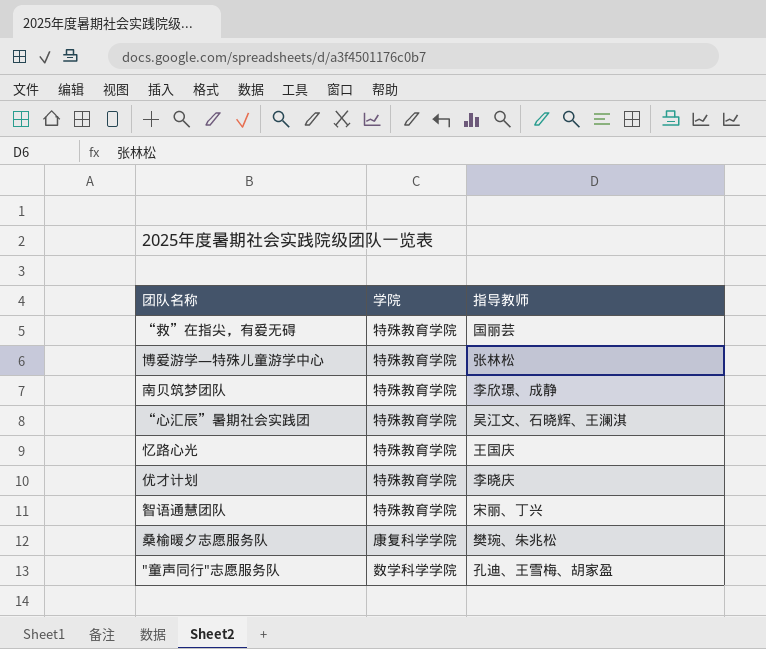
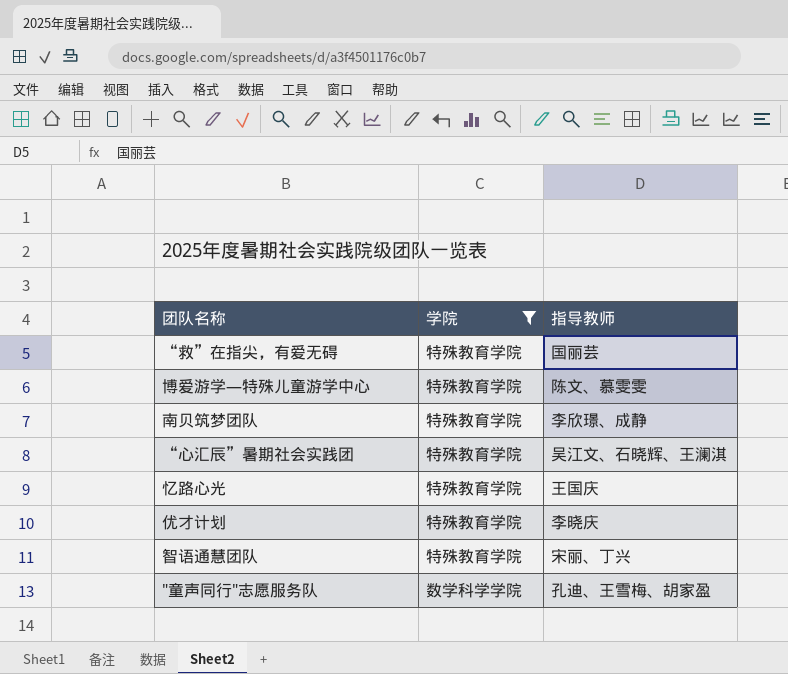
filter: none -> 学院 != 康复科学学院
博爱游学—特殊儿童游学中心 | 指导教师: 张林松 -> 陈文、慕雯雯

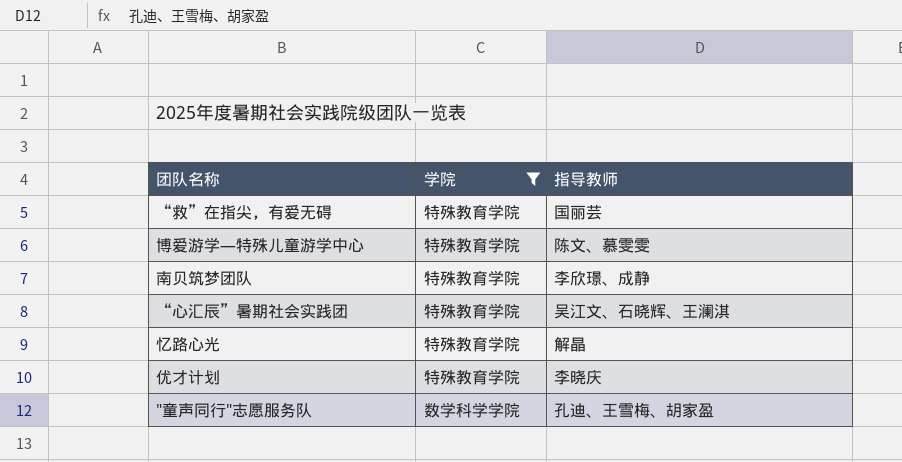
row 智语通慧团队: 特殊教育学院 | 宋丽、丁兴 -> none
忆路心光 | 指导教师: 王国庆 -> 解晶

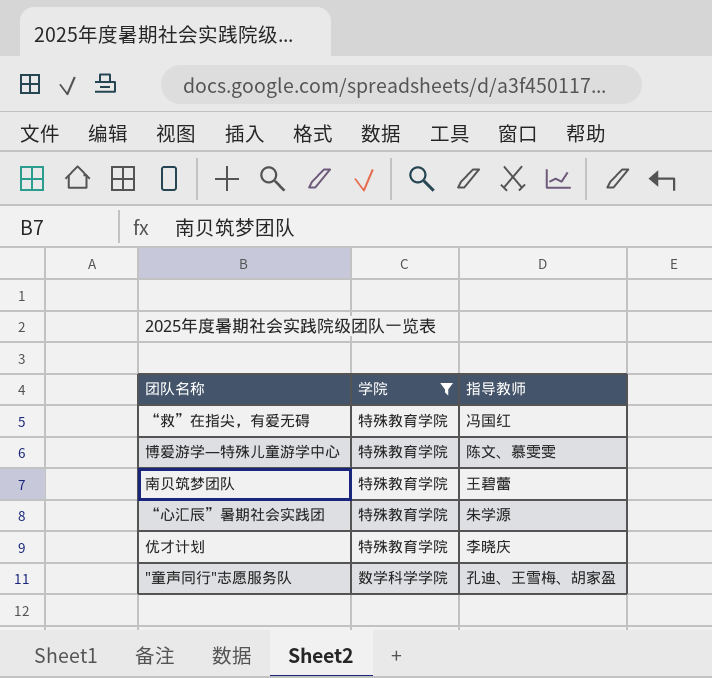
row 忆路心光: 特殊教育学院 | 解晶 -> none
“救”在指尖，有爱无碍 | 指导教师: 国丽芸 -> 冯国红
南贝筑梦团队 | 指导教师: 李欣璟、成静 -> 王碧蕾
“心汇辰”暑期社会实践团 | 指导教师: 吴江文、石晓辉、王澜淇 -> 朱学源

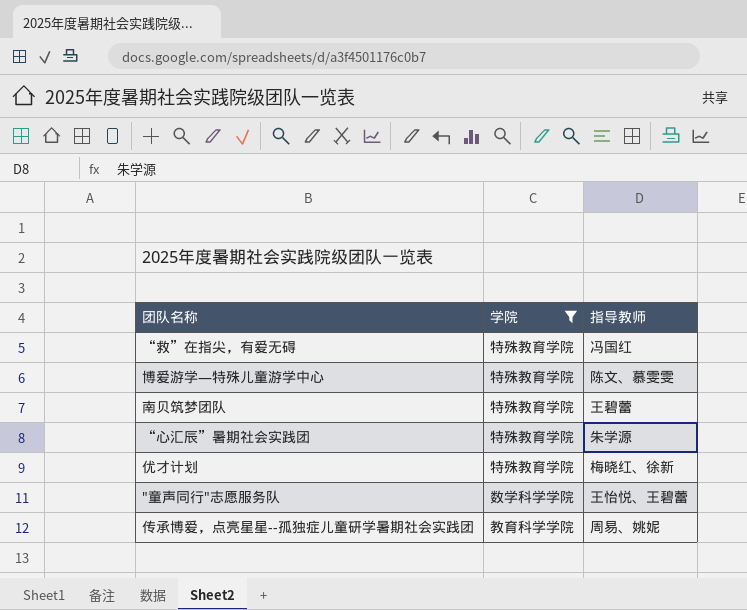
优才计划 | 指导教师: 李晓庆 -> 梅晓红、徐新
"童声同行"志愿服务队 | 指导教师: 孔迪、王雪梅、胡家盈 -> 王怡悦、王碧蕾
row 传承博爱，点亮星星--孤独症儿童研学暑期社会实践团: none -> 教育科学学院 | 周易、姚妮

